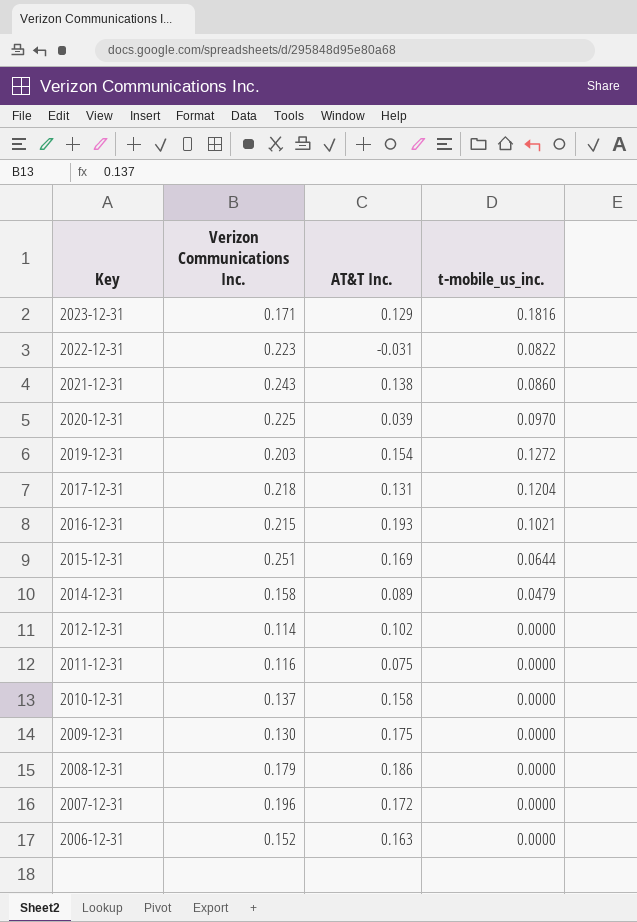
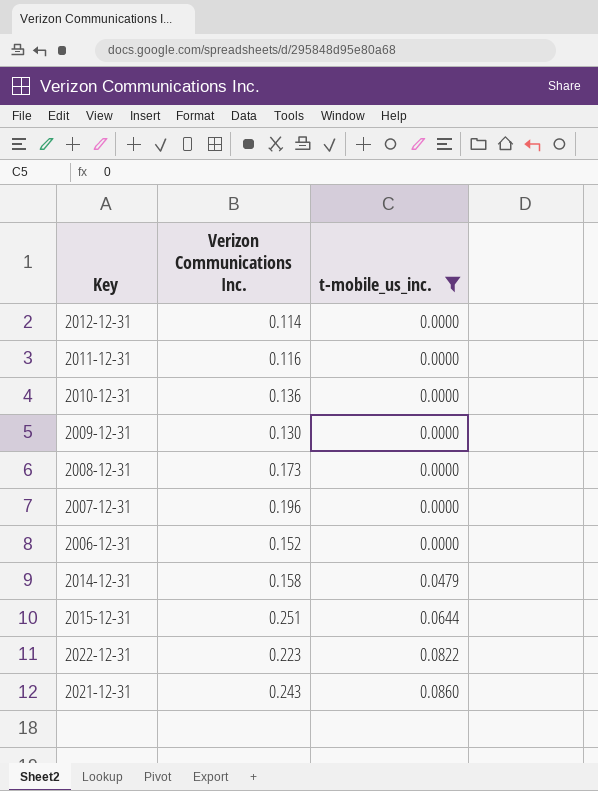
filter: none -> t-mobile_us_inc. <= 0.0860
row order: Key descending -> t-mobile_us_inc. ascending
column AT&T Inc. | position: 3 -> none
2010-12-31 | Verizon Communications Inc.: 0.137 -> 0.136
2008-12-31 | Verizon Communications Inc.: 0.179 -> 0.173

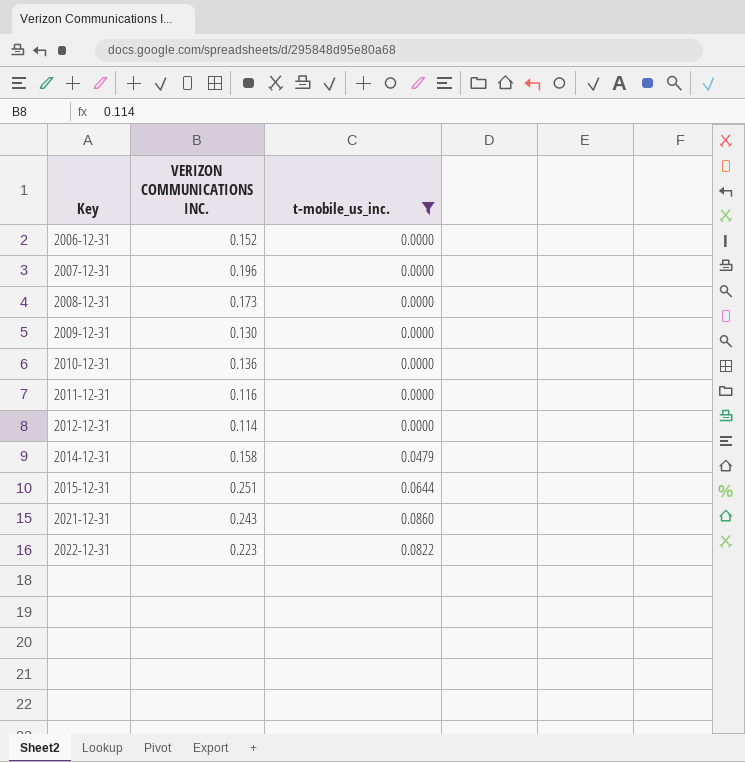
row order: t-mobile_us_inc. ascending -> Key ascending
column name: Verizon Communications Inc. -> VERIZON COMMUNICATIONS INC.

